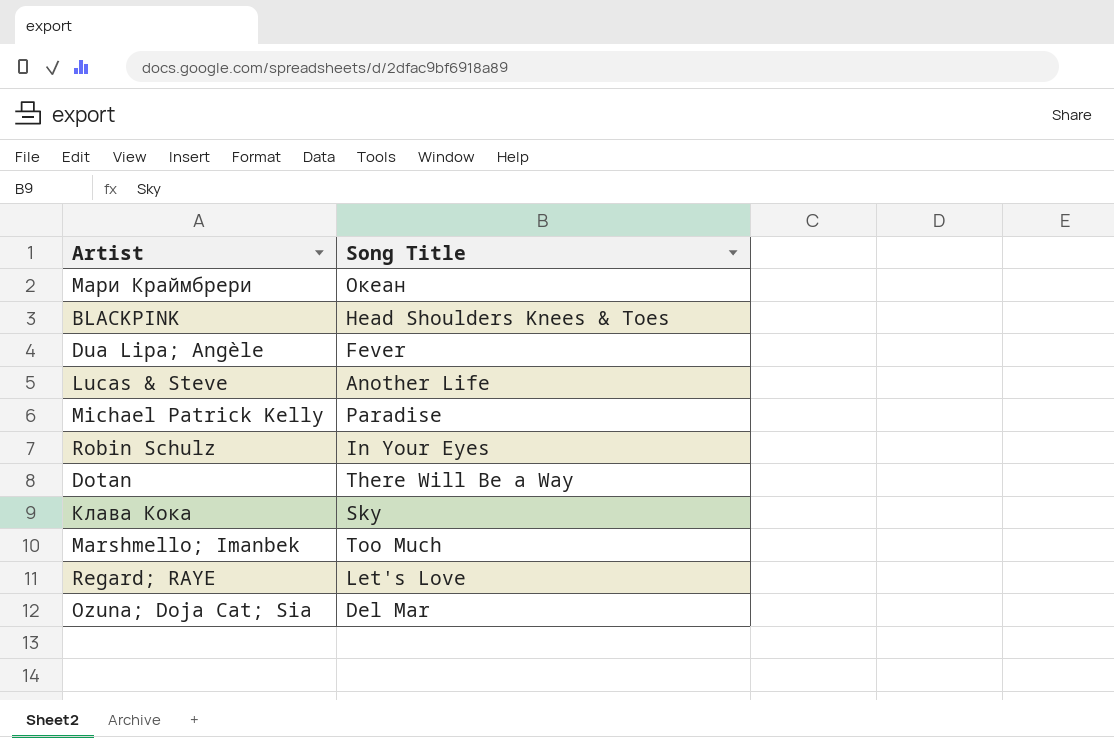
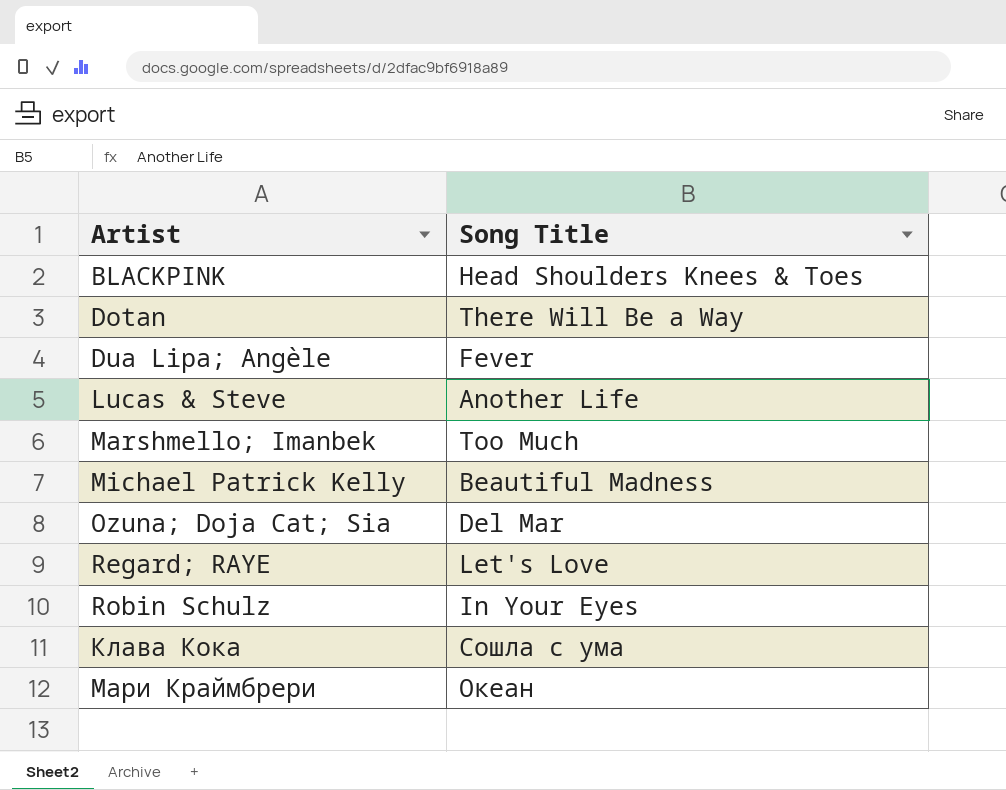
row order: none -> Artist ascending
Michael Patrick Kelly | Song Title: Paradise -> Beautiful Madness
Клава Кока | Song Title: Sky -> Сошла с ума

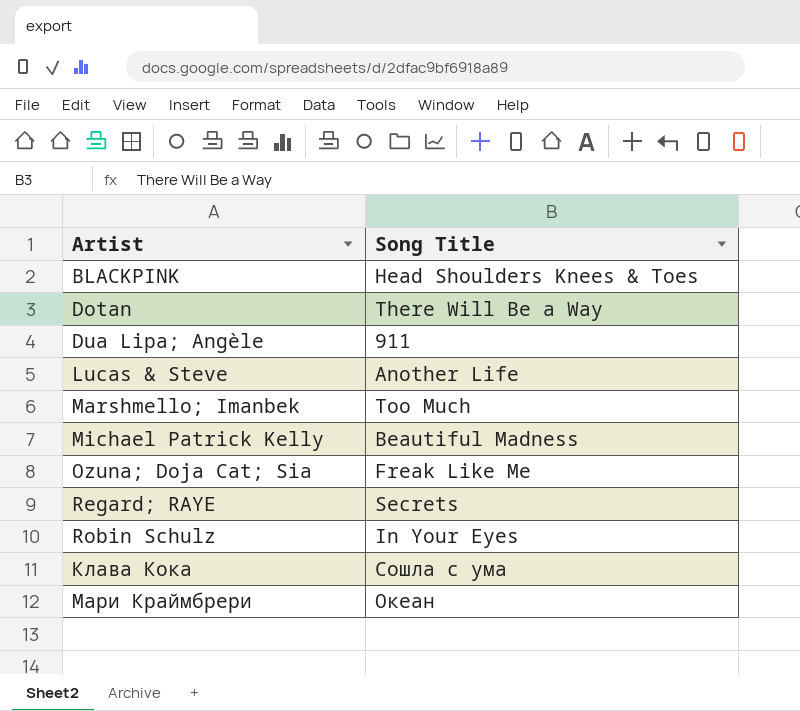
Dua Lipa; Angèle | Song Title: Fever -> 911
Ozuna; Doja Cat; Sia | Song Title: Del Mar -> Freak Like Me
Regard; RAYE | Song Title: Let's Love -> Secrets

